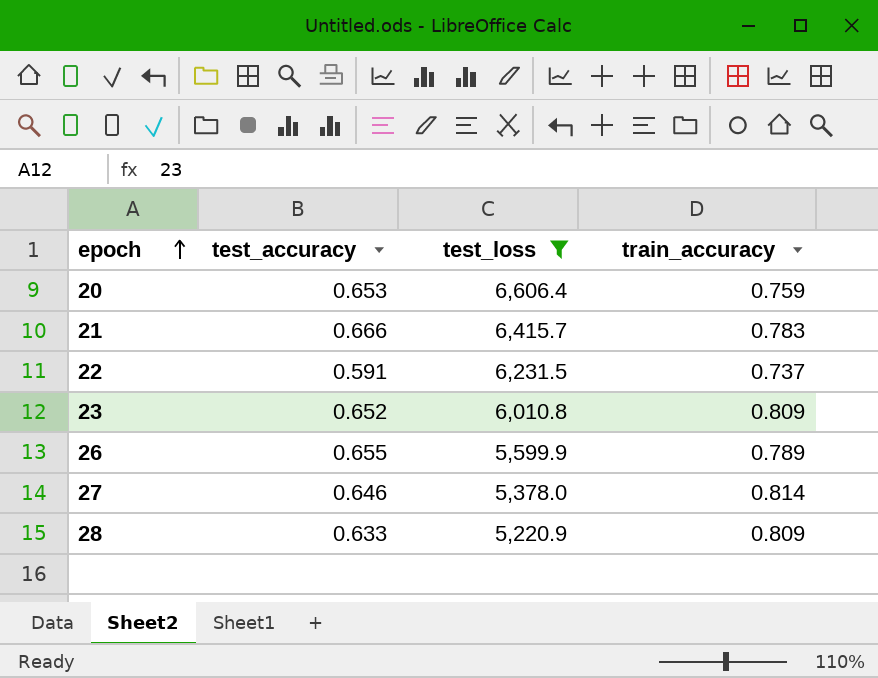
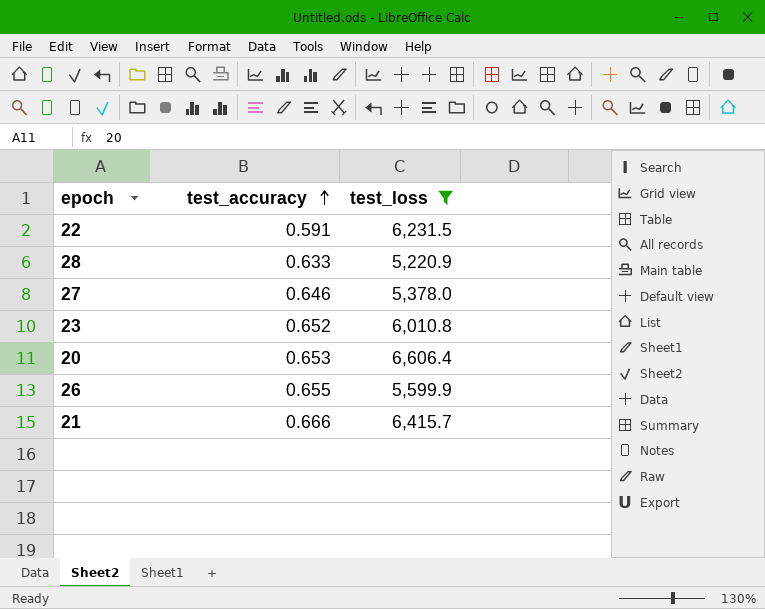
row order: epoch ascending -> test_accuracy ascending
column train_accuracy | position: 4 -> none

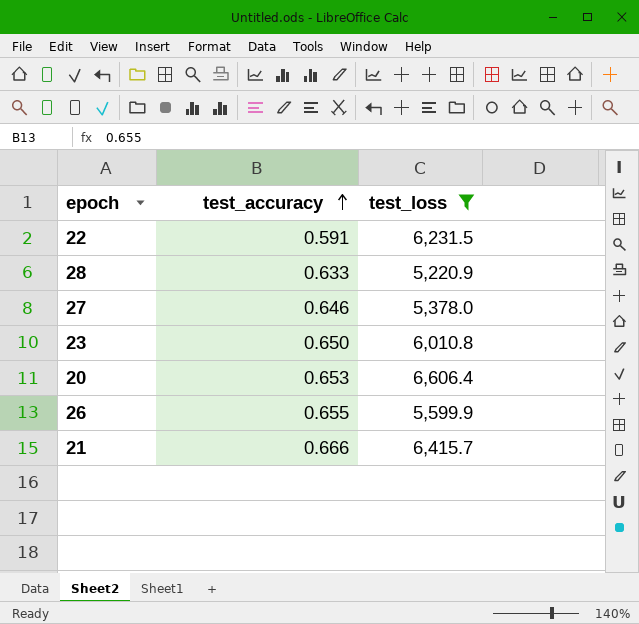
23 | test_accuracy: 0.652 -> 0.650

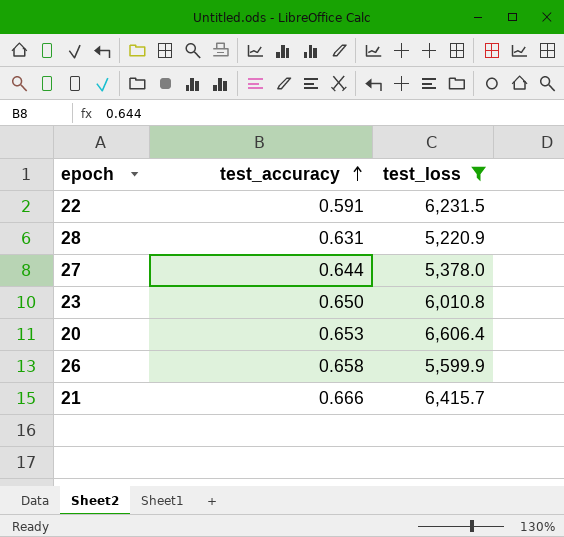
28 | test_accuracy: 0.633 -> 0.631
27 | test_accuracy: 0.646 -> 0.644
26 | test_accuracy: 0.655 -> 0.658

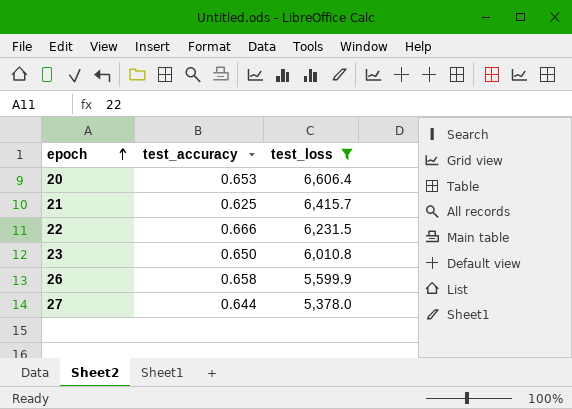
row order: test_accuracy ascending -> epoch ascending
row 28: 0.631 | 5,220.9 -> none
21 | test_accuracy: 0.666 -> 0.625
22 | test_accuracy: 0.591 -> 0.666

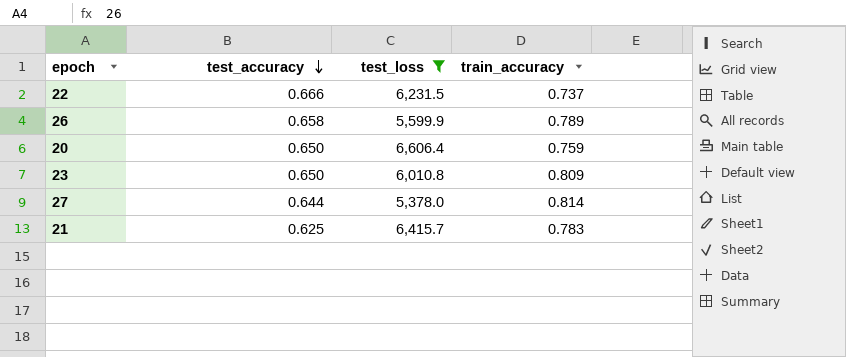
row order: epoch ascending -> test_accuracy descending
column train_accuracy | position: none -> 4
20 | test_accuracy: 0.653 -> 0.650

